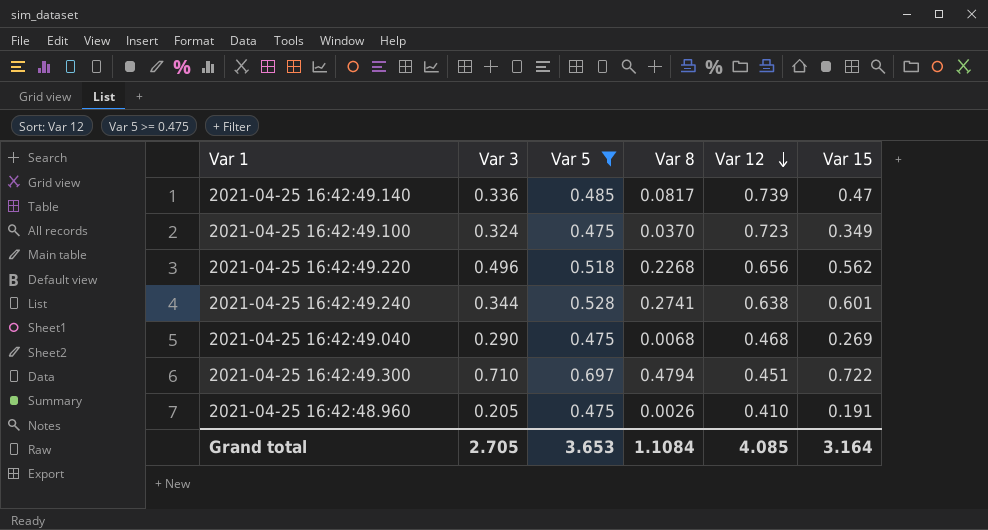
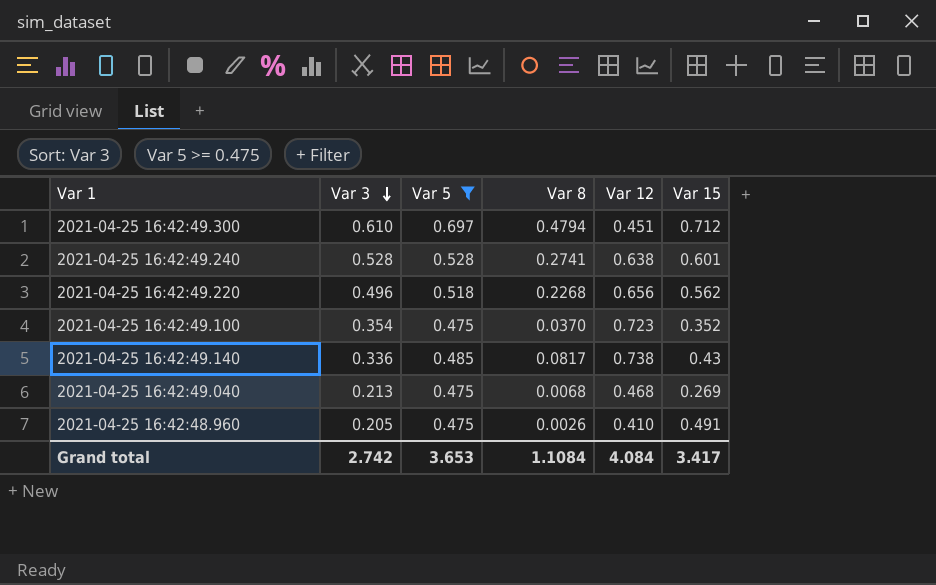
row order: Var 12 descending -> Var 3 descending
2021-04-25 16:42:49.300 | Var 3: 0.710 -> 0.610
2021-04-25 16:42:49.300 | Var 15: 0.722 -> 0.712
2021-04-25 16:42:49.240 | Var 3: 0.344 -> 0.528
2021-04-25 16:42:49.100 | Var 3: 0.324 -> 0.354
2021-04-25 16:42:49.100 | Var 15: 0.349 -> 0.352
2021-04-25 16:42:49.140 | Var 12: 0.739 -> 0.738
2021-04-25 16:42:49.140 | Var 15: 0.47 -> 0.43
2021-04-25 16:42:49.040 | Var 3: 0.290 -> 0.213
2021-04-25 16:42:48.960 | Var 15: 0.191 -> 0.491
Grand total | Var 3: 2.705 -> 2.742
Grand total | Var 12: 4.085 -> 4.084
Grand total | Var 15: 3.164 -> 3.417

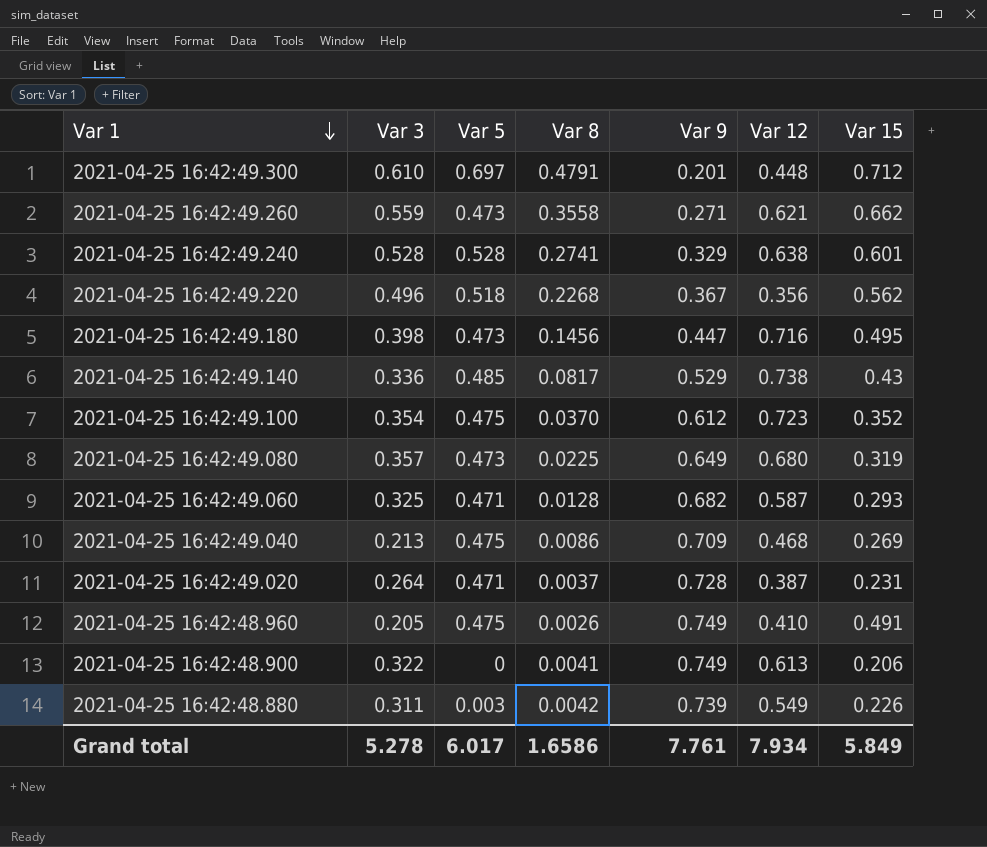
filter: Var 5 >= 0.475 -> none
row order: Var 3 descending -> Var 1 descending
column Var 9 | position: none -> 5
2021-04-25 16:42:49.300 | Var 8: 0.4794 -> 0.4791
2021-04-25 16:42:49.300 | Var 12: 0.451 -> 0.448
2021-04-25 16:42:49.220 | Var 12: 0.656 -> 0.356
2021-04-25 16:42:49.040 | Var 8: 0.0068 -> 0.0086
Grand total | Var 3: 2.742 -> 5.278
Grand total | Var 5: 3.653 -> 6.017
Grand total | Var 8: 1.1084 -> 1.6586
Grand total | Var 12: 4.084 -> 7.934
Grand total | Var 15: 3.417 -> 5.849

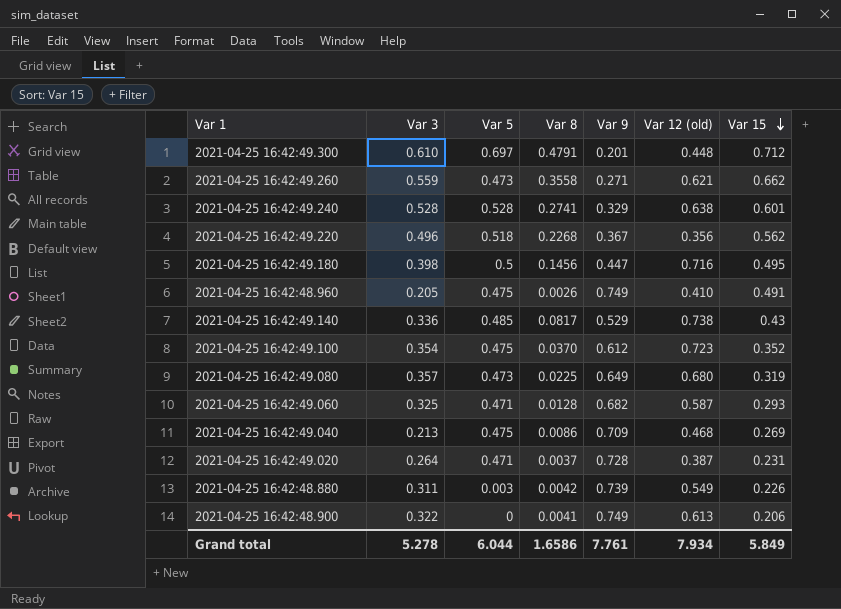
row order: Var 1 descending -> Var 15 descending
column name: Var 12 -> Var 12 (old)
2021-04-25 16:42:49.180 | Var 5: 0.473 -> 0.5
Grand total | Var 5: 6.017 -> 6.044

